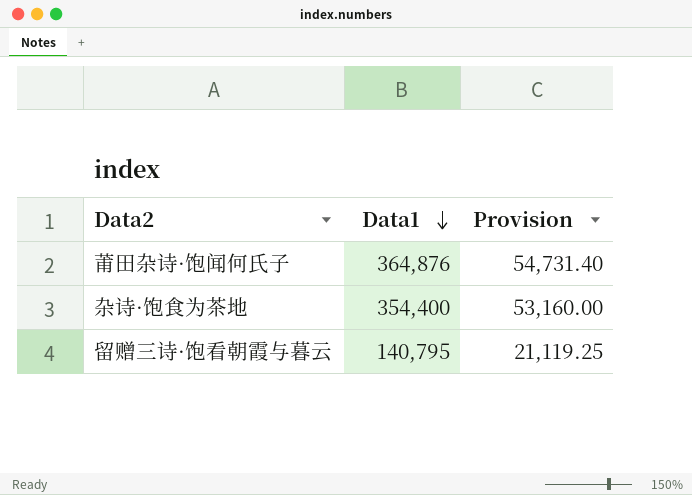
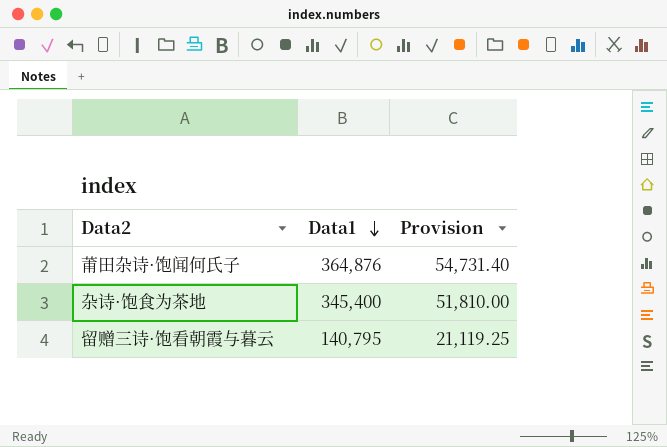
杂诗·饱食为茶地 | Data1: 354,400 -> 345,400
杂诗·饱食为茶地 | Provision: 53,160.00 -> 51,810.00

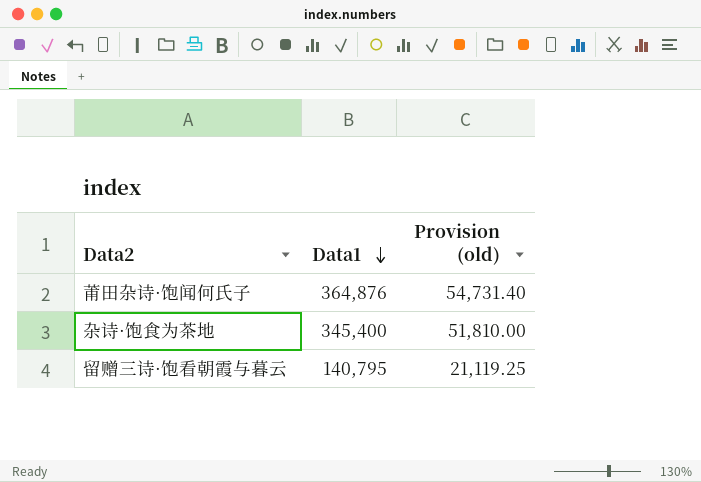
column name: Provision -> Provision (old)

